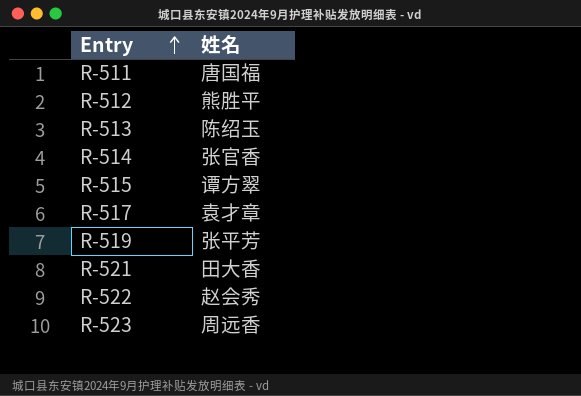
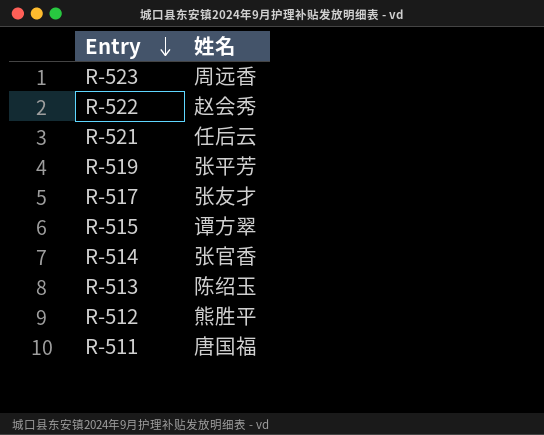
row order: Entry ascending -> Entry descending
R-521 | 姓名: 田大香 -> 任后云
R-517 | 姓名: 袁才章 -> 张友才

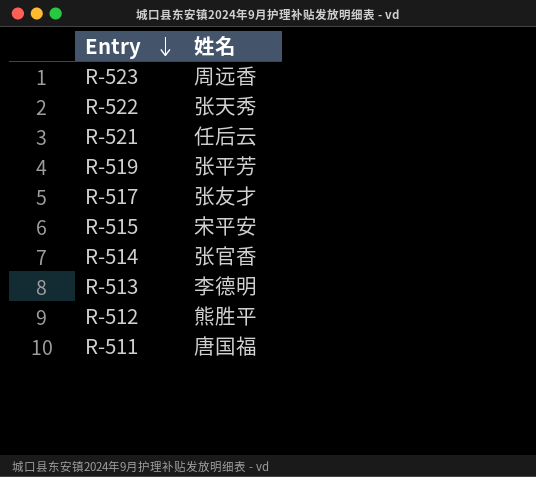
R-522 | 姓名: 赵会秀 -> 张天秀
R-515 | 姓名: 谭方翠 -> 宋平安
R-513 | 姓名: 陈绍玉 -> 李德明

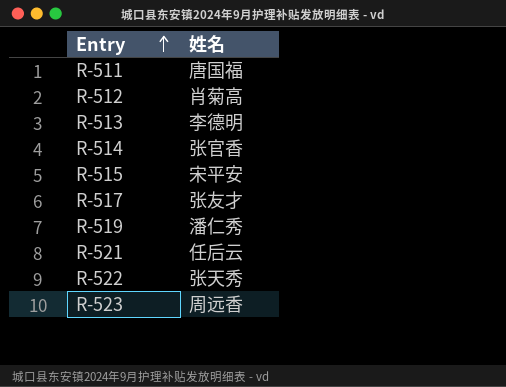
row order: Entry descending -> Entry ascending
R-512 | 姓名: 熊胜平 -> 肖菊高
R-519 | 姓名: 张平芳 -> 潘仁秀

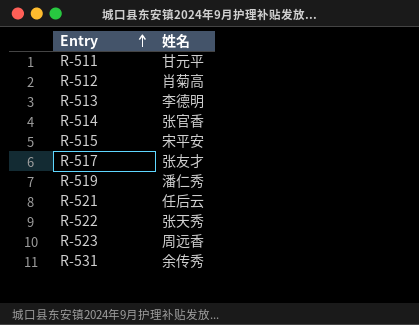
R-511 | 姓名: 唐国福 -> 甘元平
row R-531: none -> 余传秀

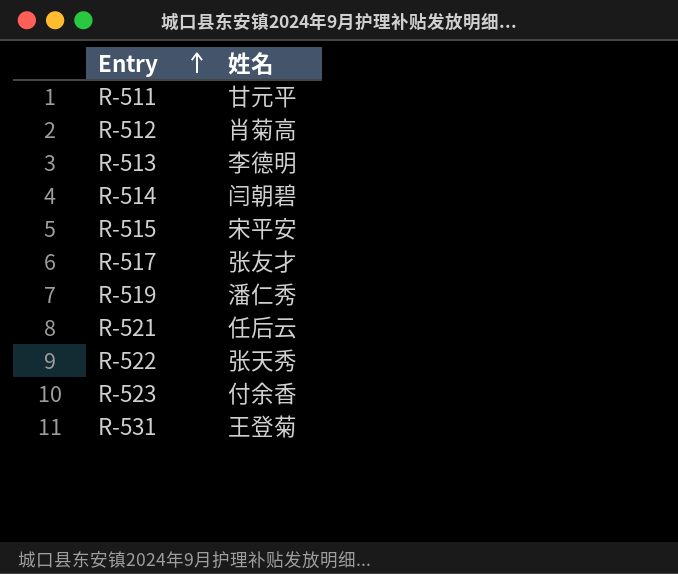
R-514 | 姓名: 张官香 -> 闫朝碧
R-523 | 姓名: 周远香 -> 付余香
R-531 | 姓名: 余传秀 -> 王登菊

